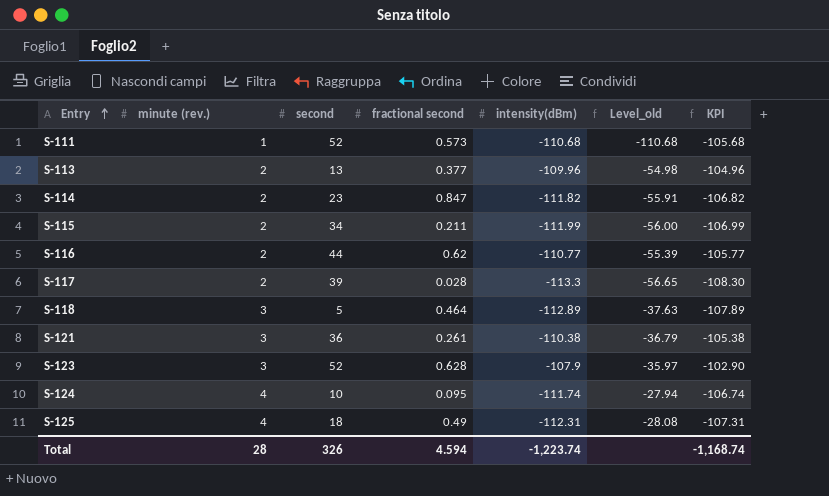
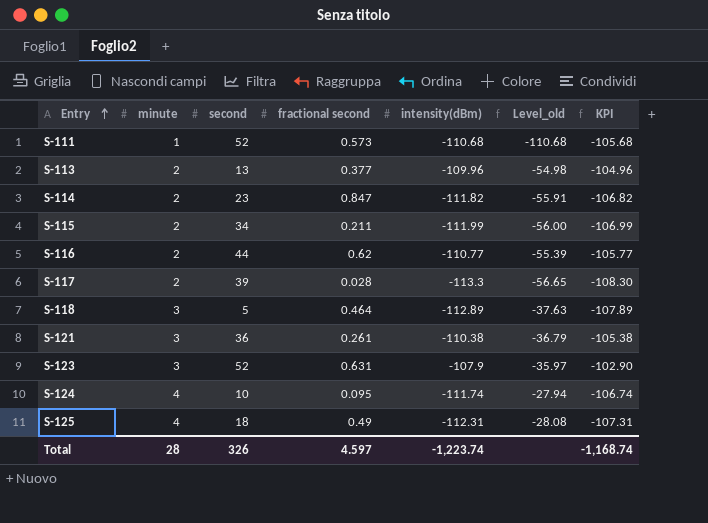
column name: minute (rev.) -> minute
S-123 | fractional second: 0.628 -> 0.631
Total | fractional second: 4.594 -> 4.597

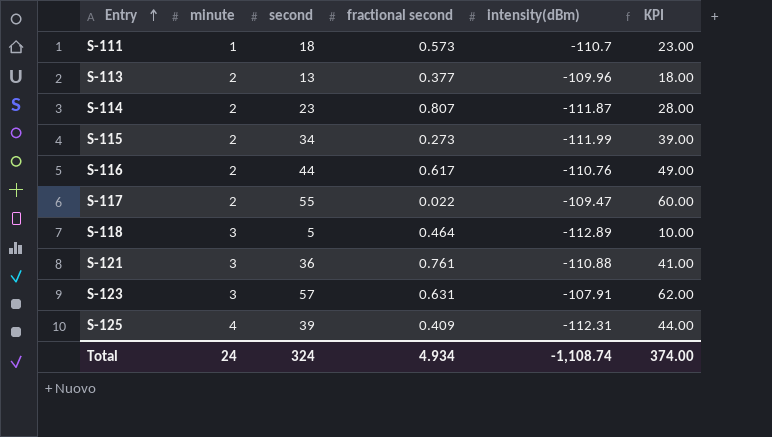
column Level_old | formula: [intensity(dBm)] / [minute] -> none
column KPI | formula: [intensity(dBm)] + 5 -> [second] + 5
row S-124: 4 | 10 | 0.095 | -111.74 | -27.94 | -106.74 -> none
S-111 | second: 52 -> 18
S-111 | intensity(dBm): -110.68 -> -110.7
S-114 | fractional second: 0.847 -> 0.807
S-114 | intensity(dBm): -111.82 -> -111.87
S-115 | fractional second: 0.211 -> 0.273
S-116 | fractional second: 0.62 -> 0.617
S-116 | intensity(dBm): -110.77 -> -110.76
S-117 | second: 39 -> 55
S-117 | fractional second: 0.028 -> 0.022
S-117 | intensity(dBm): -113.3 -> -109.47
S-121 | fractional second: 0.261 -> 0.761
S-121 | intensity(dBm): -110.38 -> -110.88
S-123 | second: 52 -> 57
S-123 | intensity(dBm): -107.9 -> -107.91
S-125 | second: 18 -> 39
S-125 | fractional second: 0.49 -> 0.409
Total | minute: 28 -> 24
Total | second: 326 -> 324
Total | fractional second: 4.597 -> 4.934
Total | intensity(dBm): -1,223.74 -> -1,108.74
Total | KPI: -1,168.74 -> 374.00

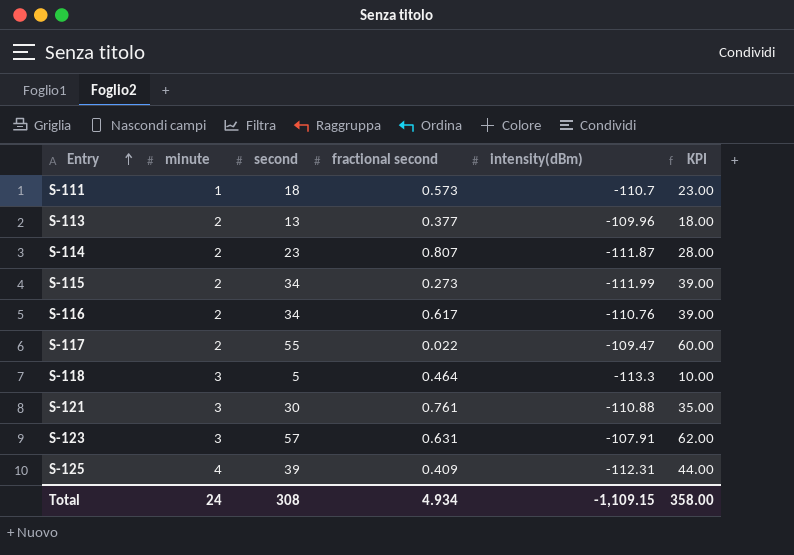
S-116 | second: 44 -> 34
S-116 | KPI: 49.00 -> 39.00
S-118 | intensity(dBm): -112.89 -> -113.3
S-121 | second: 36 -> 30
S-121 | KPI: 41.00 -> 35.00
Total | second: 324 -> 308
Total | intensity(dBm): -1,108.74 -> -1,109.15
Total | KPI: 374.00 -> 358.00

